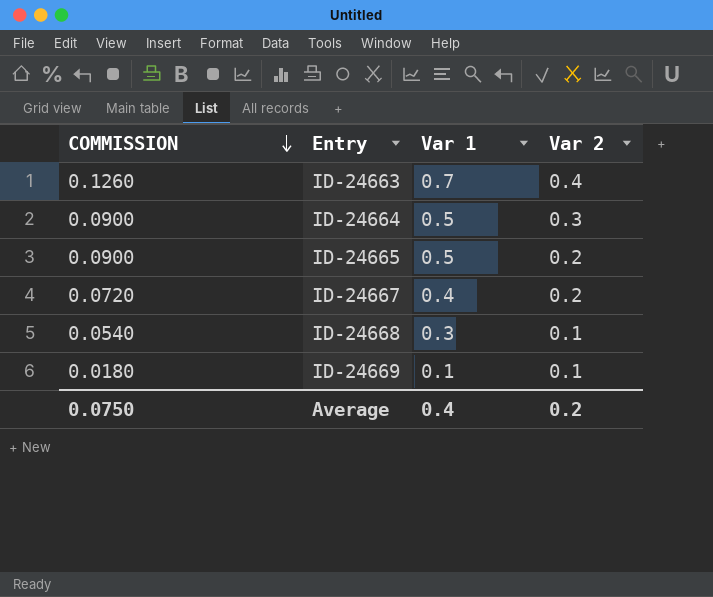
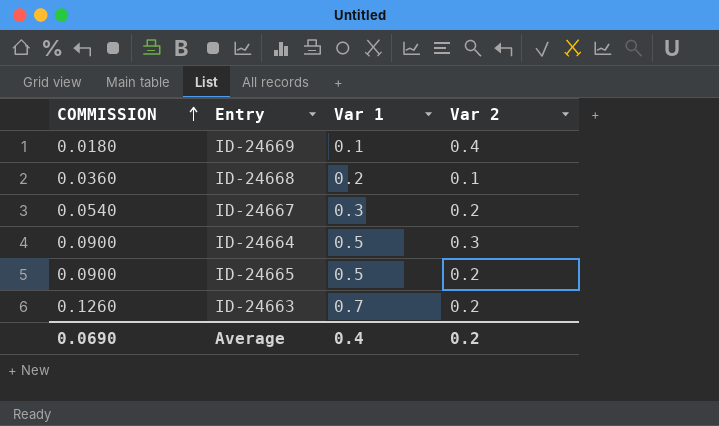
row order: COMMISSION descending -> COMMISSION ascending
ID-24669 | Var 2: 0.1 -> 0.4
ID-24668 | COMMISSION: 0.0540 -> 0.0360
ID-24668 | Var 1: 0.3 -> 0.2
ID-24667 | COMMISSION: 0.0720 -> 0.0540
ID-24667 | Var 1: 0.4 -> 0.3
ID-24663 | Var 2: 0.4 -> 0.2
Average | COMMISSION: 0.0750 -> 0.0690

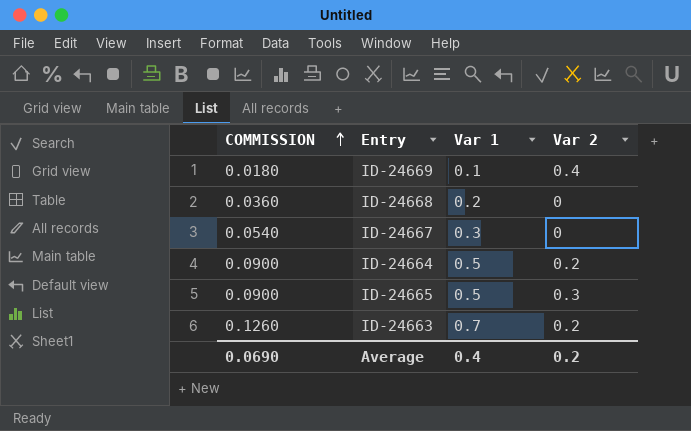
ID-24668 | Var 2: 0.1 -> 0
ID-24667 | Var 2: 0.2 -> 0
ID-24664 | Var 2: 0.3 -> 0.2
ID-24665 | Var 2: 0.2 -> 0.3

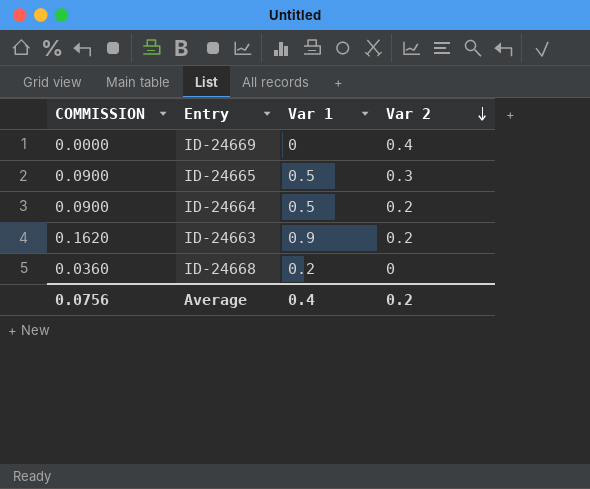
row order: COMMISSION ascending -> Var 2 descending
row ID-24667: 0.0540 | 0.3 | 0 -> none
ID-24669 | COMMISSION: 0.0180 -> 0.0000
ID-24669 | Var 1: 0.1 -> 0
ID-24663 | COMMISSION: 0.1260 -> 0.1620
ID-24663 | Var 1: 0.7 -> 0.9
Average | COMMISSION: 0.0690 -> 0.0756

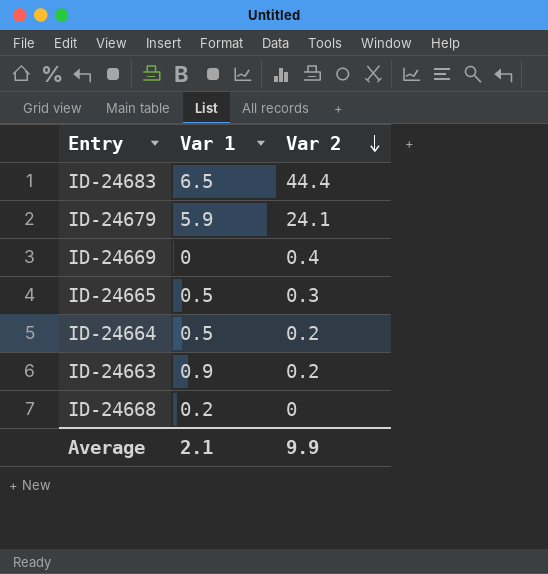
column COMMISSION | formula: [Var 1] * 0.18 -> none
row ID-24683: none -> 6.5 | 44.4
row ID-24679: none -> 5.9 | 24.1
Average | Var 1: 0.4 -> 2.1
Average | Var 2: 0.2 -> 9.9

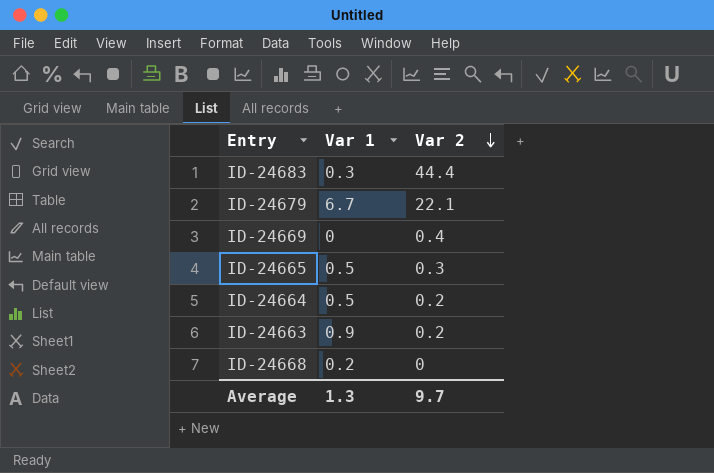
ID-24683 | Var 1: 6.5 -> 0.3
ID-24679 | Var 1: 5.9 -> 6.7
ID-24679 | Var 2: 24.1 -> 22.1
Average | Var 1: 2.1 -> 1.3
Average | Var 2: 9.9 -> 9.7

